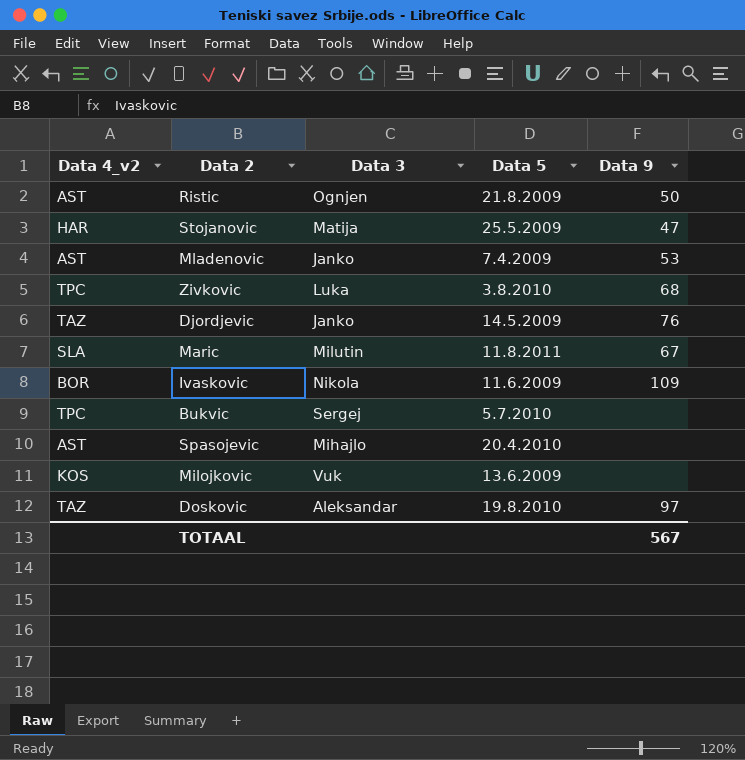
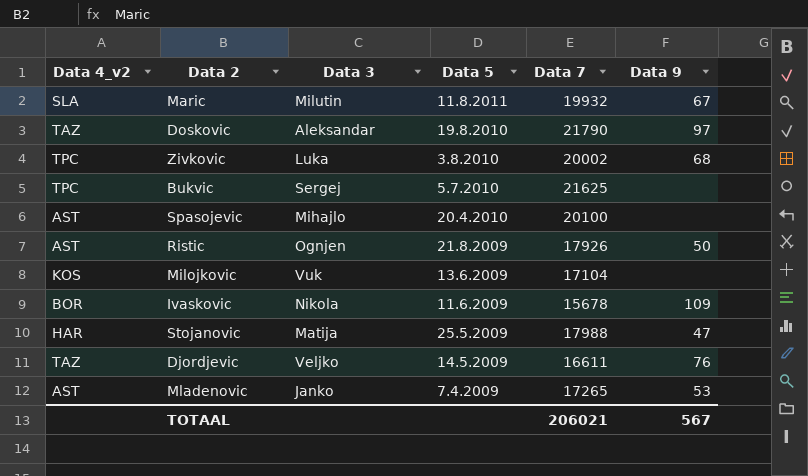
row order: none -> Data 5 descending
column Data 7 | position: none -> 5
Djordjevic | Data 3: Janko -> Veljko

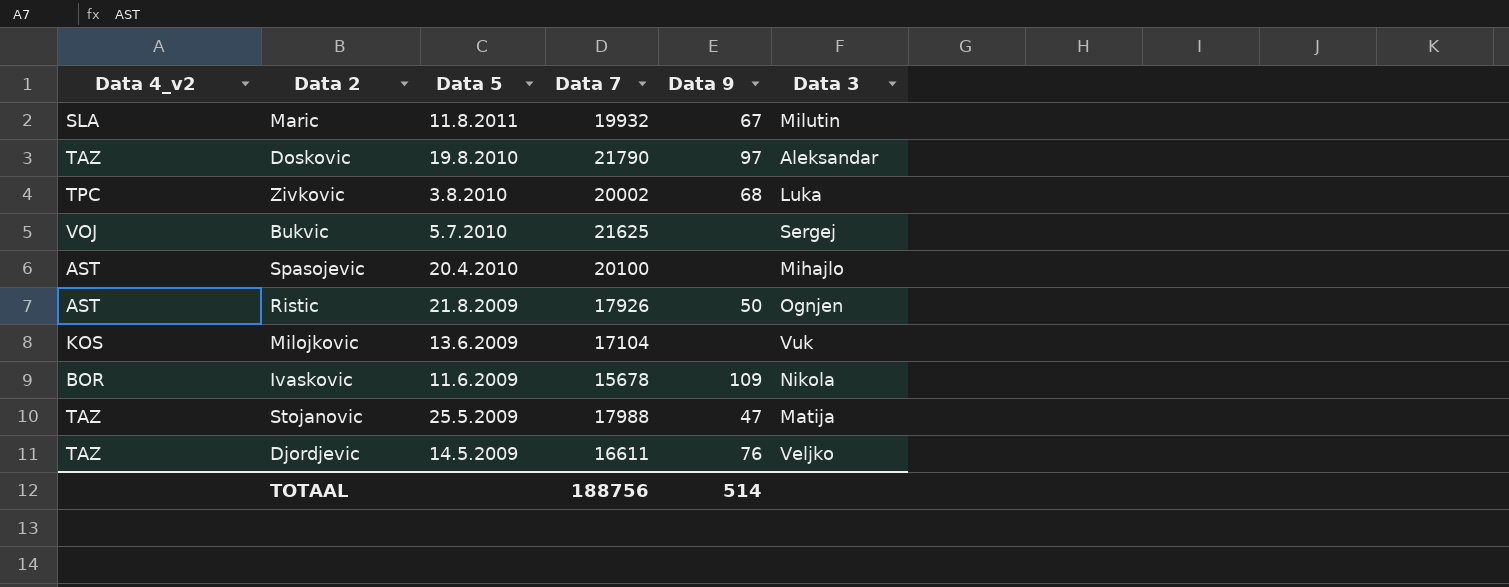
column Data 3 | position: 3 -> 6
row Mladenovic: AST | Janko | 7.4.2009 | 17265 | 53 -> none
Bukvic | Data 4_v2: TPC -> VOJ
Stojanovic | Data 4_v2: HAR -> TAZ
TOTAAL | Data 7: 206021 -> 188756
TOTAAL | Data 9: 567 -> 514

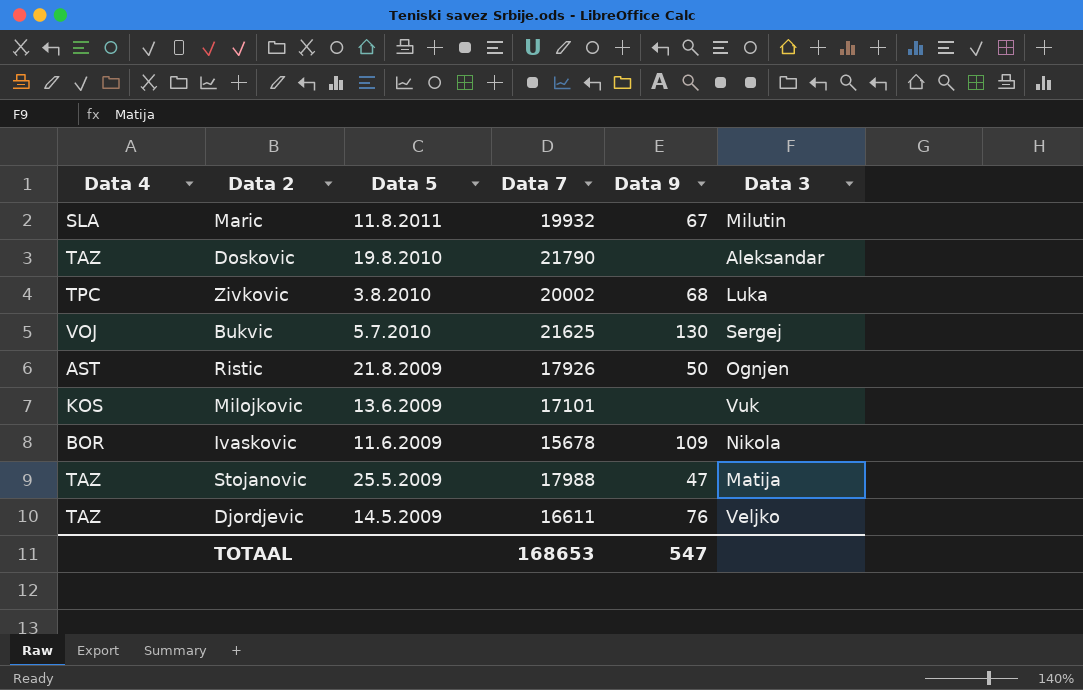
column name: Data 4_v2 -> Data 4
row Spasojevic: AST | 20.4.2010 | 20100 | none | Mihajlo -> none
Doskovic | Data 9: 97 -> none
Bukvic | Data 9: none -> 130
Milojkovic | Data 7: 17104 -> 17101
TOTAAL | Data 7: 188756 -> 168653
TOTAAL | Data 9: 514 -> 547

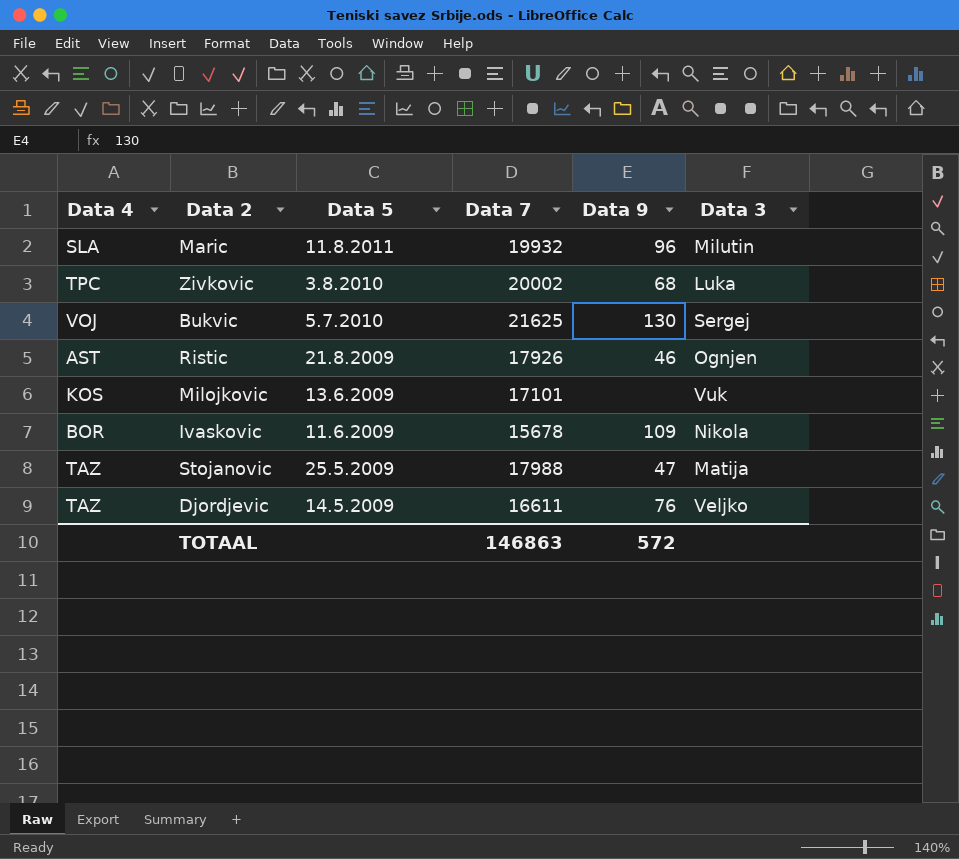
row Doskovic: TAZ | 19.8.2010 | 21790 | none | Aleksandar -> none
Maric | Data 9: 67 -> 96
Ristic | Data 9: 50 -> 46
TOTAAL | Data 7: 168653 -> 146863
TOTAAL | Data 9: 547 -> 572

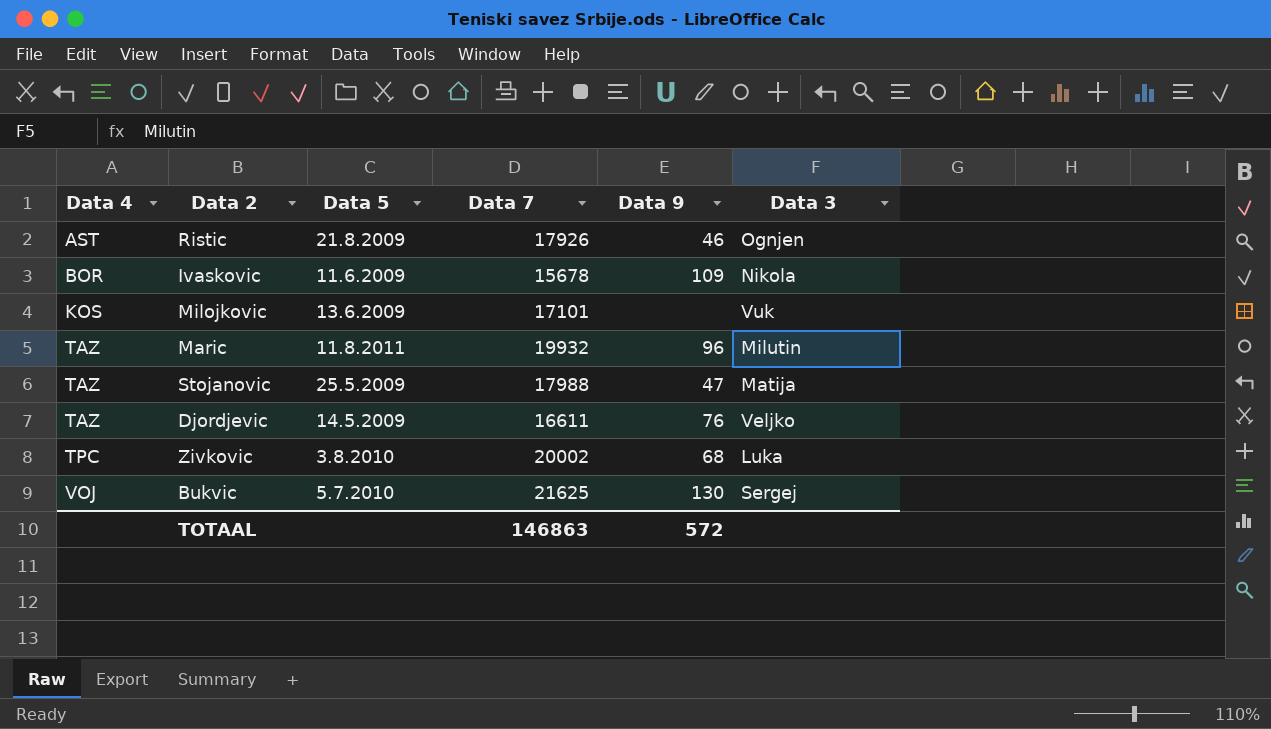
row order: Data 5 descending -> Data 4 ascending
Maric | Data 4: SLA -> TAZ

